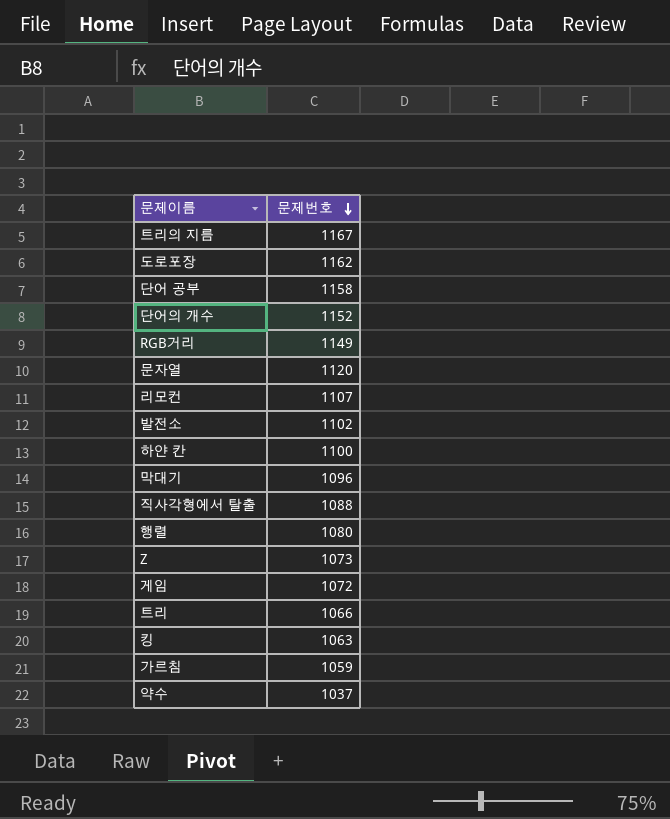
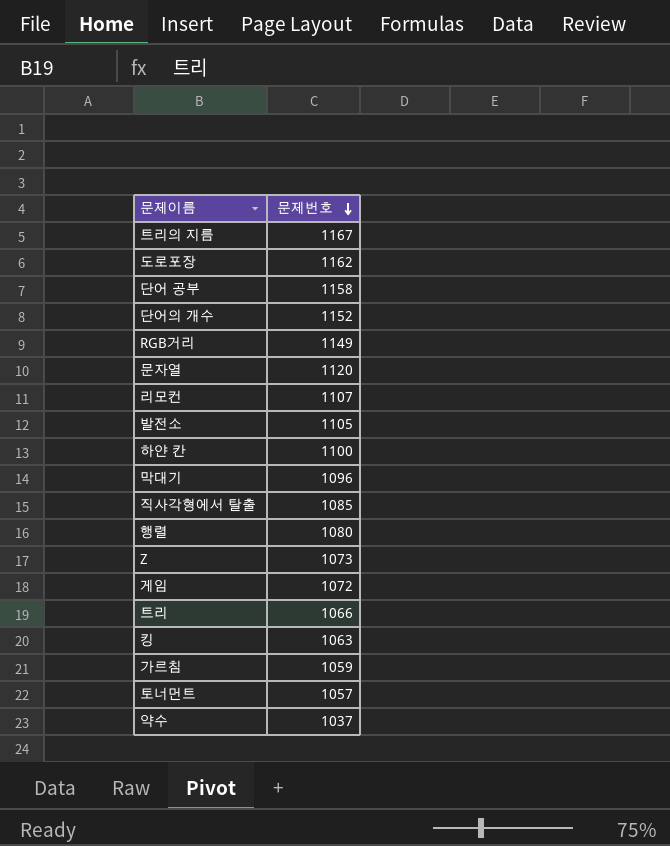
발전소 | 문제번호: 1102 -> 1105
직사각형에서 탈출 | 문제번호: 1088 -> 1085
row 토너먼트: none -> 1057

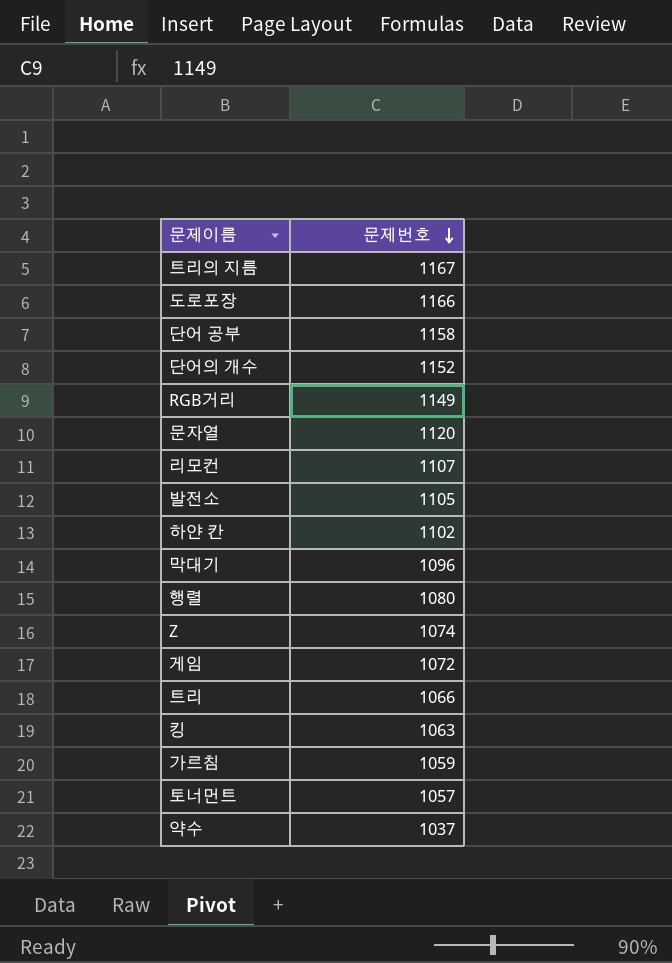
row 직사각형에서 탈출: 1085 -> none
도로포장 | 문제번호: 1162 -> 1166
하얀 칸 | 문제번호: 1100 -> 1102
Z | 문제번호: 1073 -> 1074

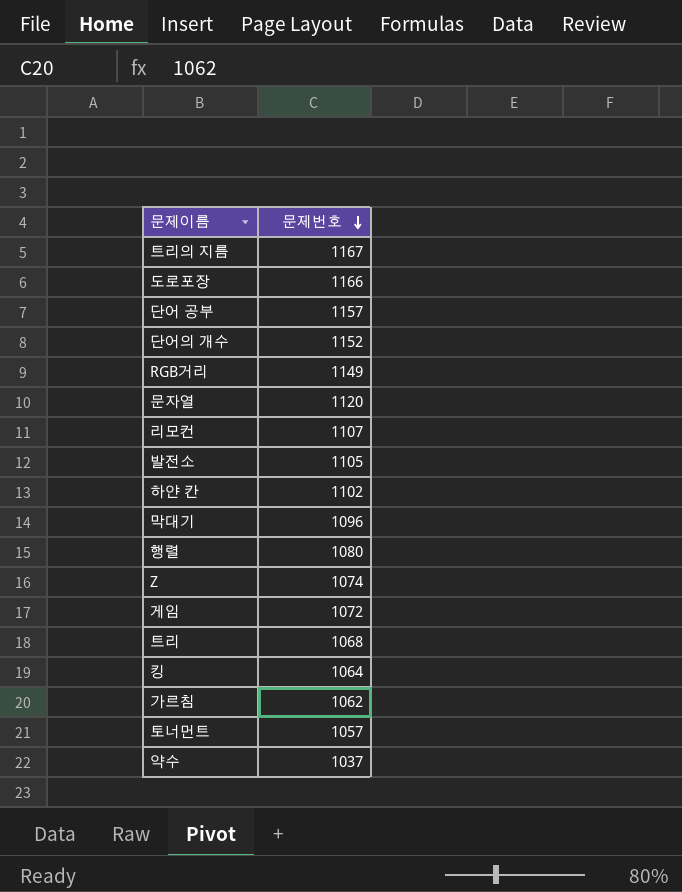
단어 공부 | 문제번호: 1158 -> 1157
트리 | 문제번호: 1066 -> 1068
킹 | 문제번호: 1063 -> 1064
가르침 | 문제번호: 1059 -> 1062

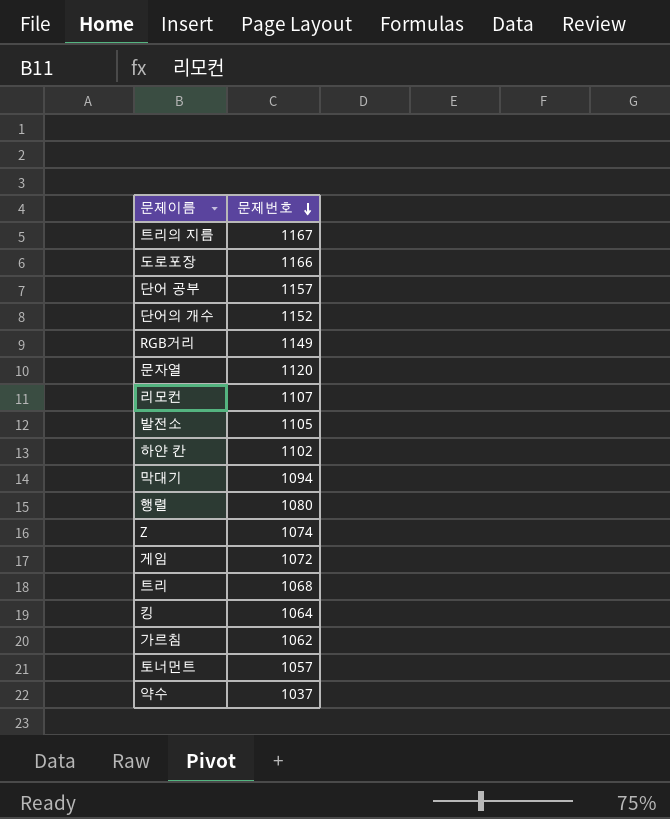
막대기 | 문제번호: 1096 -> 1094

